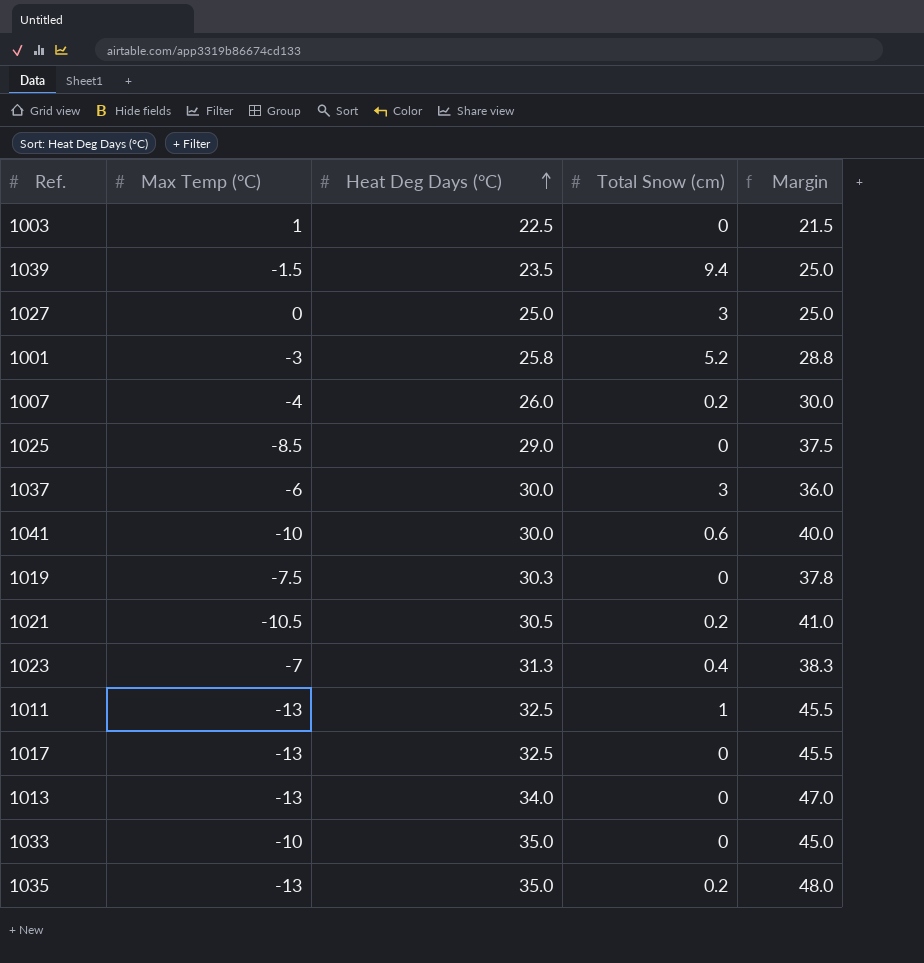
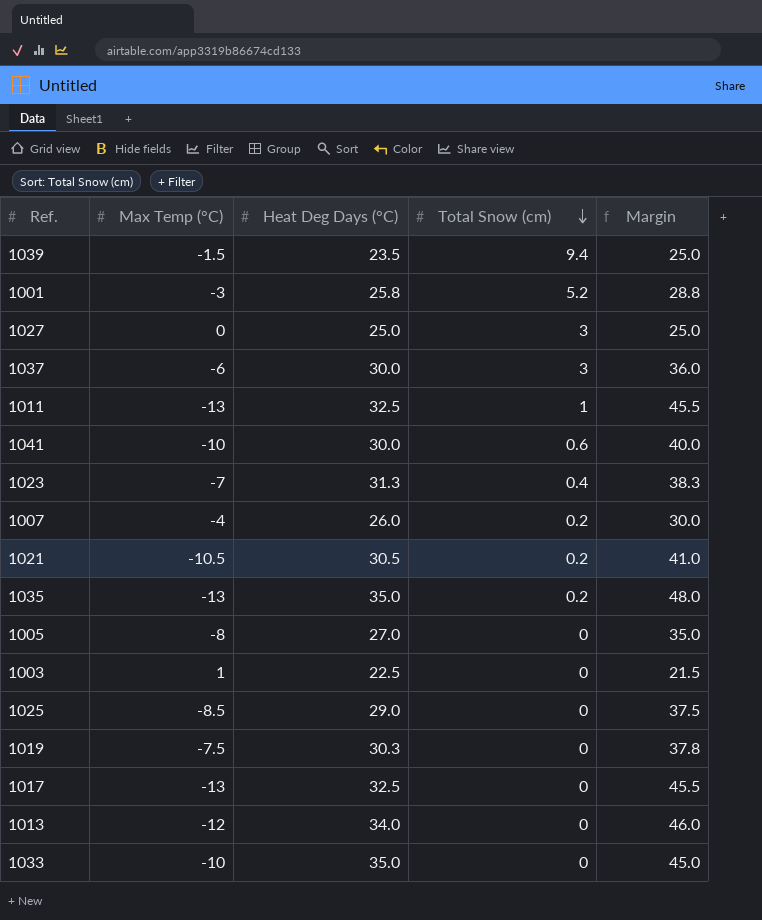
row order: Heat Deg Days (°C) ascending -> Total Snow (cm) descending
row 1005: none -> -8 | 27.0 | 0 | 35.0
1013 | Max Temp (°C): -13 -> -12
1013 | Margin: 47.0 -> 46.0

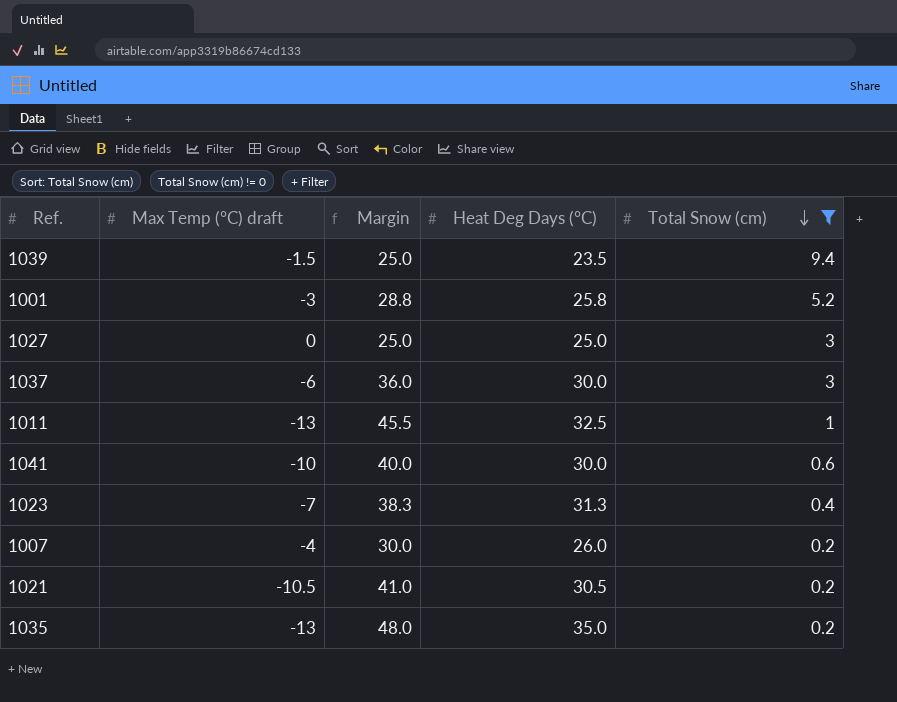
filter: none -> Total Snow (cm) != 0
column name: Max Temp (°C) -> Max Temp (°C) draft
column Margin | position: 5 -> 3

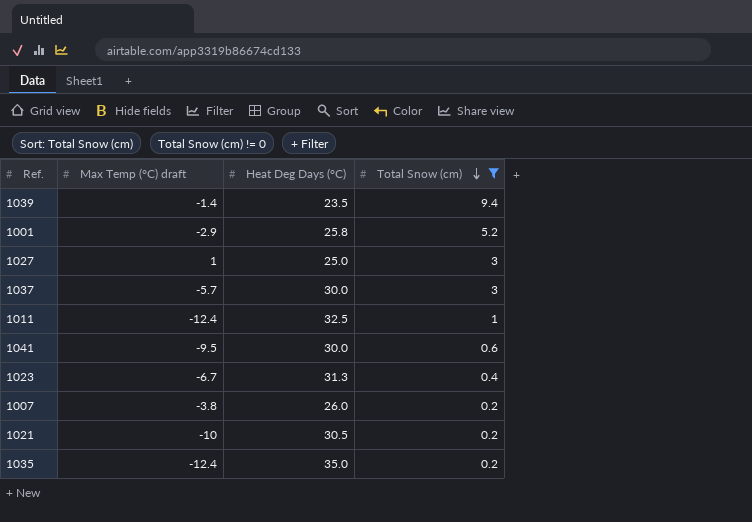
column Margin | formula: [Heat Deg Days (°C)] - [Max Temp (°C) draft] -> none
1039 | Max Temp (°C) draft: -1.5 -> -1.4
1001 | Max Temp (°C) draft: -3 -> -2.9
1027 | Max Temp (°C) draft: 0 -> 1
1037 | Max Temp (°C) draft: -6 -> -5.7
1011 | Max Temp (°C) draft: -13 -> -12.4
1041 | Max Temp (°C) draft: -10 -> -9.5
1023 | Max Temp (°C) draft: -7 -> -6.7
1007 | Max Temp (°C) draft: -4 -> -3.8
1021 | Max Temp (°C) draft: -10.5 -> -10
1035 | Max Temp (°C) draft: -13 -> -12.4

